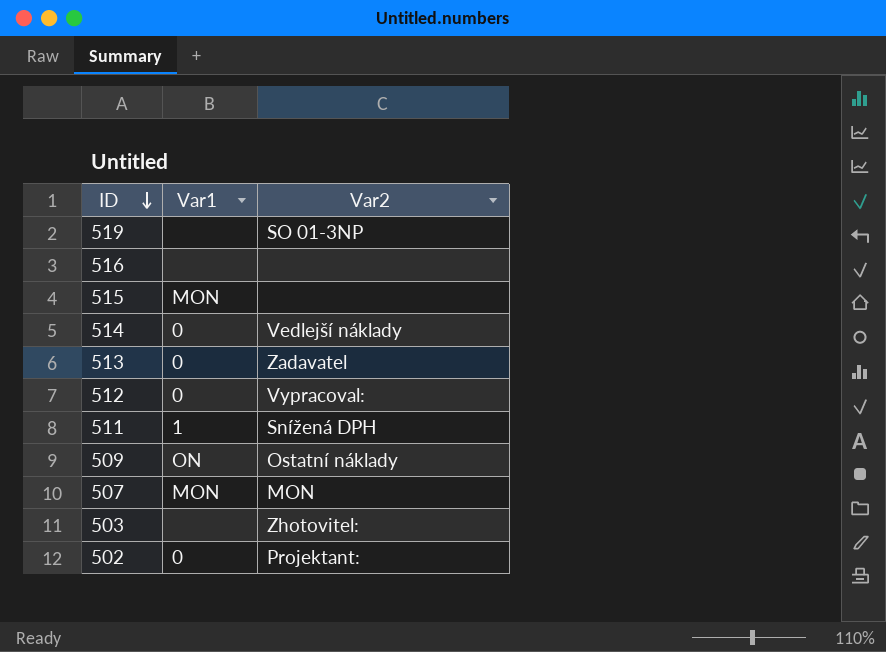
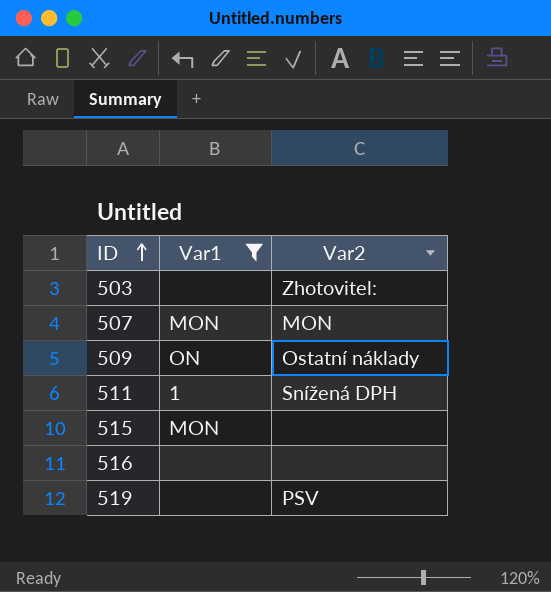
filter: none -> Var1 != 0
row order: ID descending -> ID ascending
519 | Var2: SO 01-3NP -> PSV

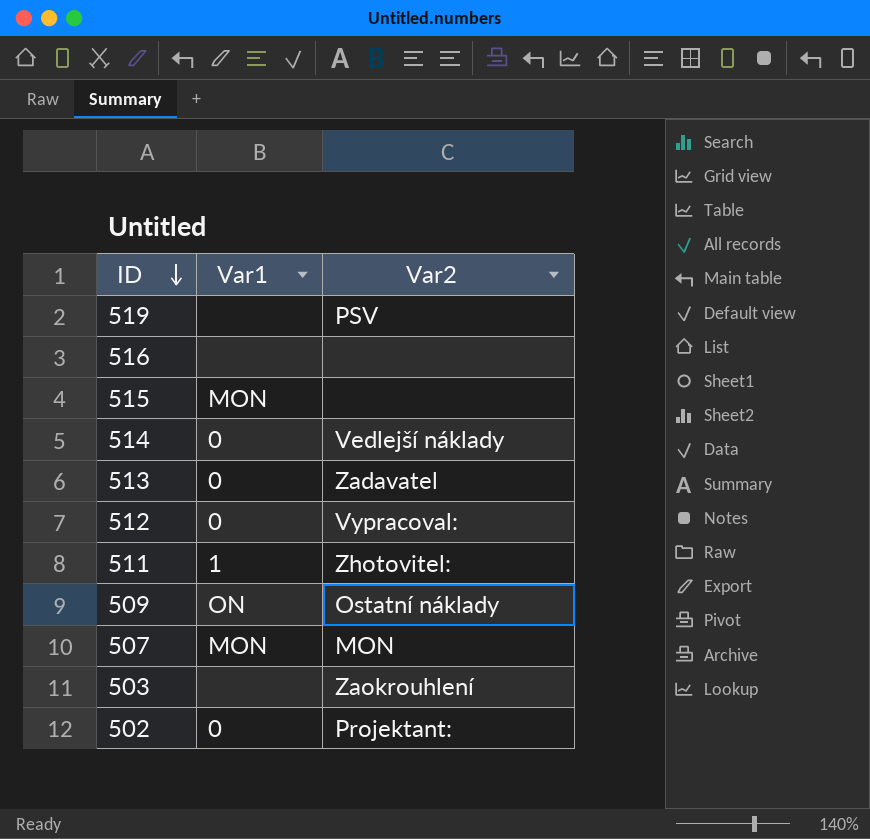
filter: Var1 != 0 -> none
row order: ID ascending -> ID descending
511 | Var2: Snížená DPH -> Zhotovitel:
503 | Var2: Zhotovitel: -> Zaokrouhlení

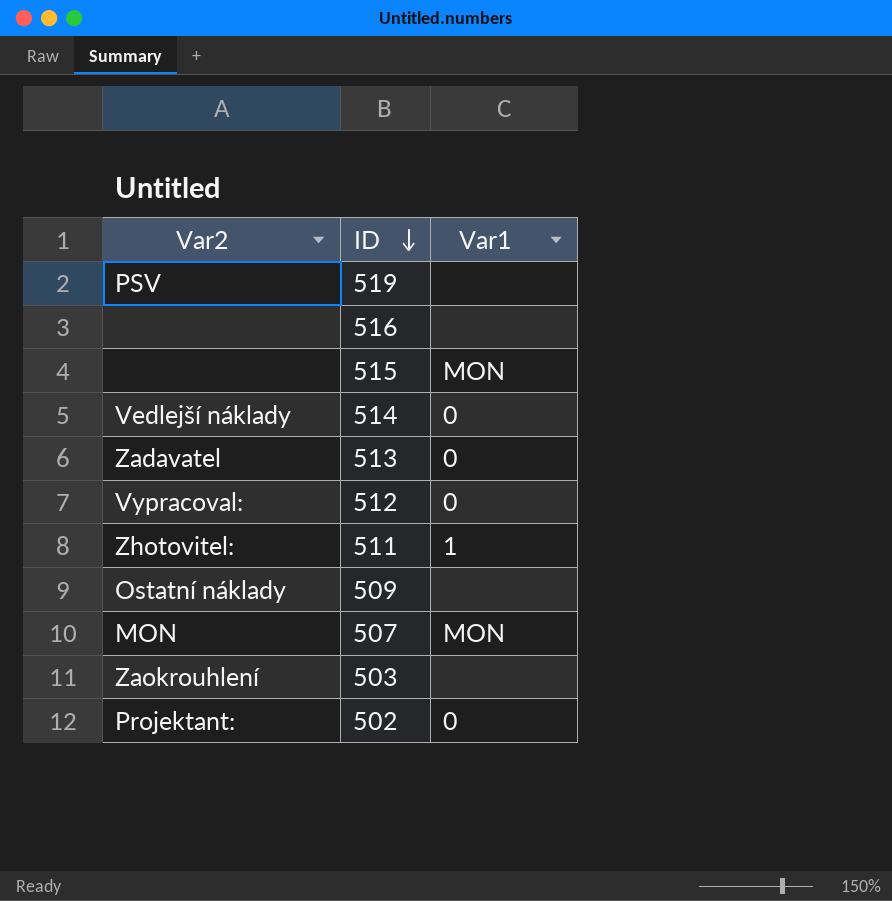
column Var2 | position: 3 -> 1
509 | Var1: ON -> none

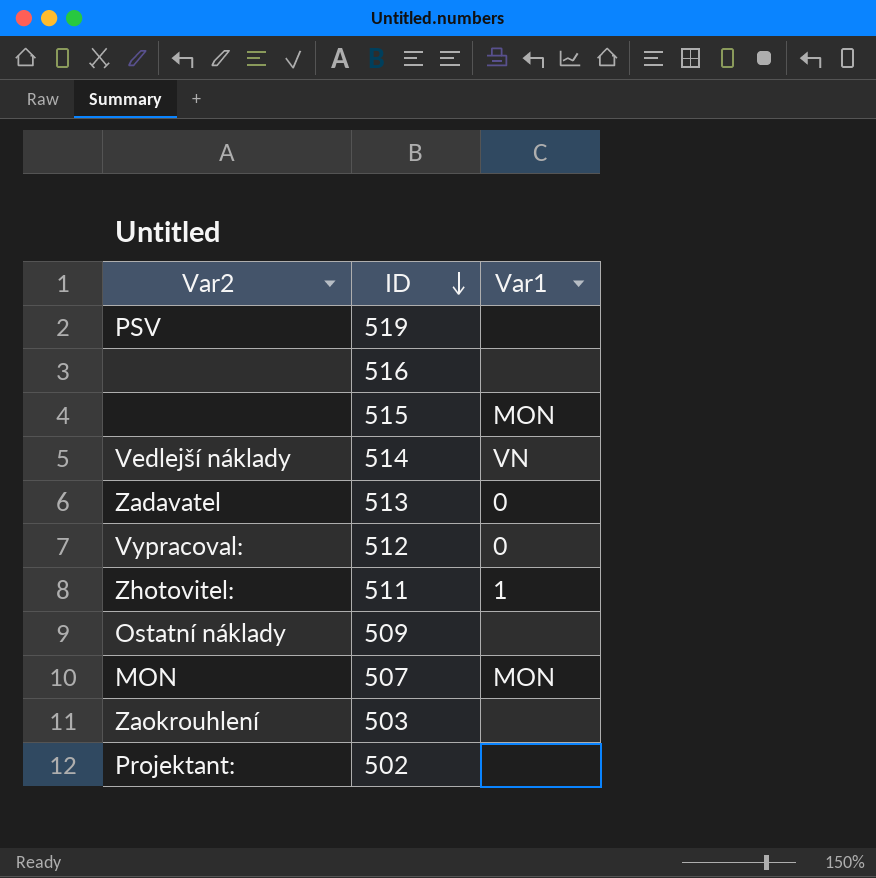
514 | Var1: 0 -> VN
502 | Var1: 0 -> none

